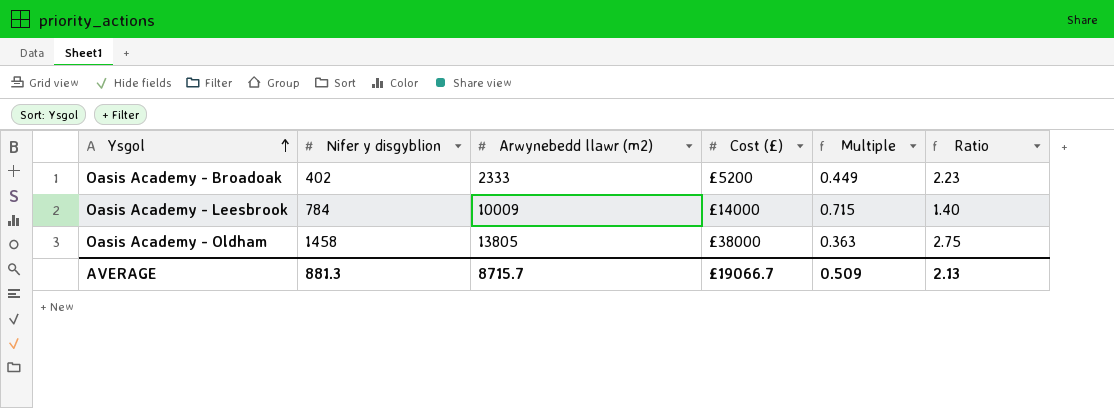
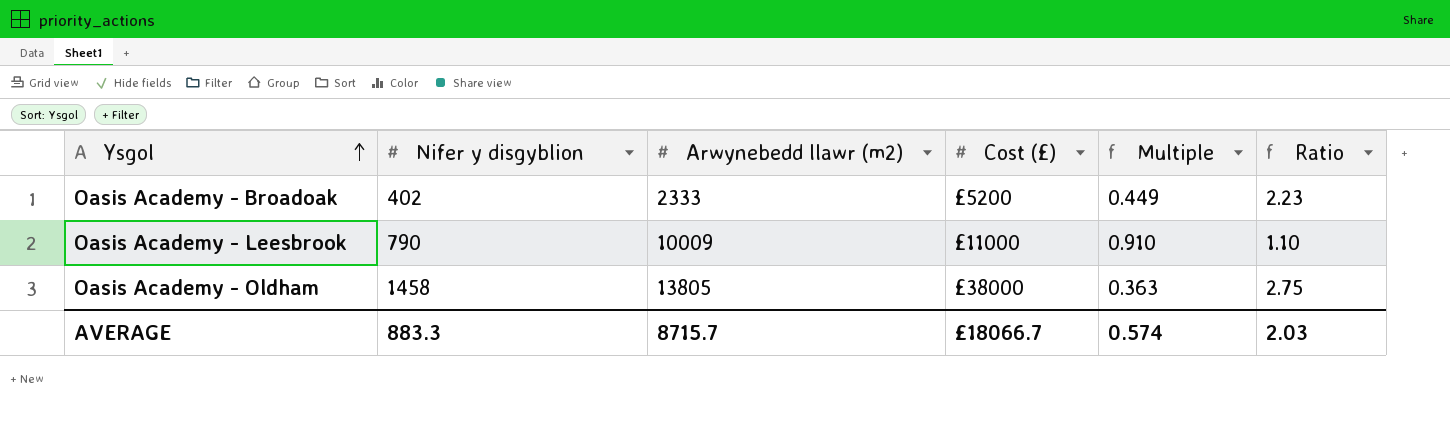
Oasis Academy - Leesbrook | Nifer y disgyblion: 784 -> 790
Oasis Academy - Leesbrook | Cost (£): £14000 -> £11000
Oasis Academy - Leesbrook | Multiple: 0.715 -> 0.910
Oasis Academy - Leesbrook | Ratio: 1.40 -> 1.10
AVERAGE | Nifer y disgyblion: 881.3 -> 883.3
AVERAGE | Cost (£): £19066.7 -> £18066.7
AVERAGE | Multiple: 0.509 -> 0.574
AVERAGE | Ratio: 2.13 -> 2.03

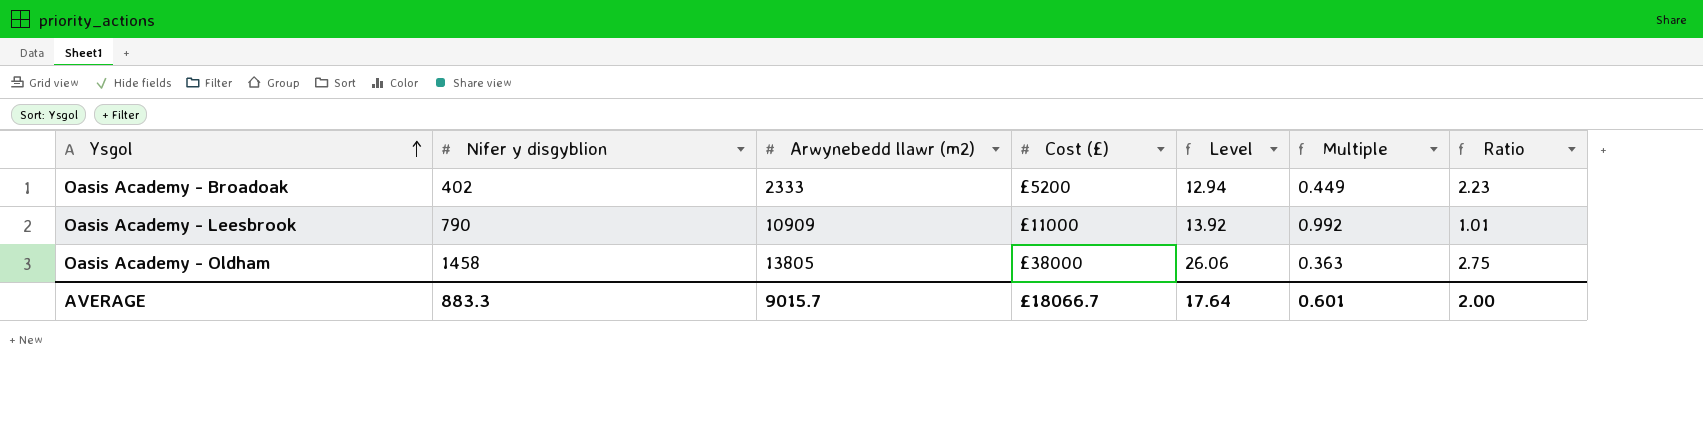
column Level | formula: none -> [Cost (£)] / [Nifer y disgyblion]
Oasis Academy - Leesbrook | Arwynebedd llawr (m2): 10009 -> 10909
Oasis Academy - Leesbrook | Multiple: 0.910 -> 0.992
Oasis Academy - Leesbrook | Ratio: 1.10 -> 1.01
AVERAGE | Arwynebedd llawr (m2): 8715.7 -> 9015.7
AVERAGE | Multiple: 0.574 -> 0.601
AVERAGE | Ratio: 2.03 -> 2.00

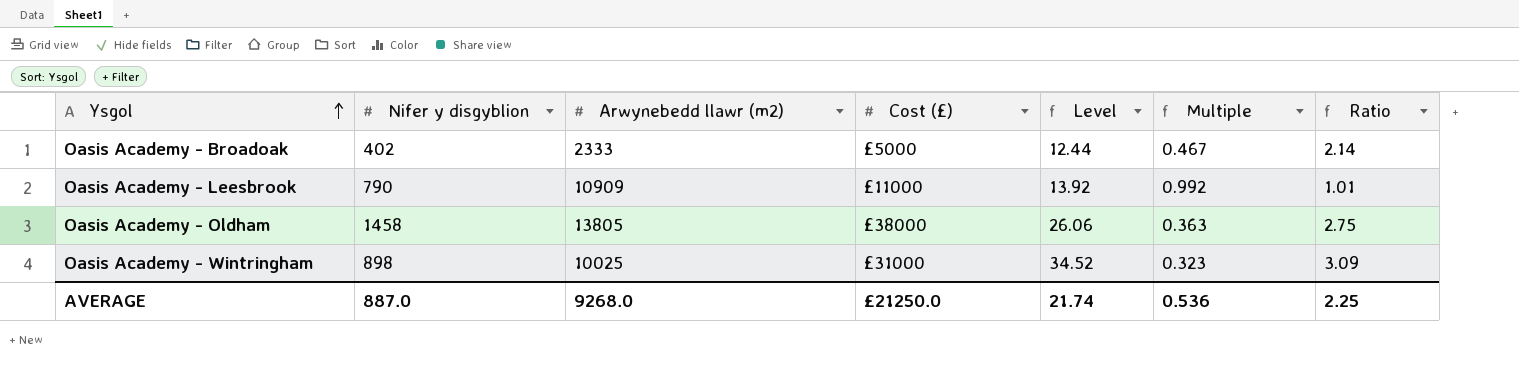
Oasis Academy - Broadoak | Cost (£): £5200 -> £5000
Oasis Academy - Broadoak | Level: 12.94 -> 12.44
Oasis Academy - Broadoak | Multiple: 0.449 -> 0.467
Oasis Academy - Broadoak | Ratio: 2.23 -> 2.14
row Oasis Academy - Wintringham: none -> 898 | 10025 | £31000 | 34.52 | 0.323 | 3.09
AVERAGE | Nifer y disgyblion: 883.3 -> 887.0
AVERAGE | Arwynebedd llawr (m2): 9015.7 -> 9268.0
AVERAGE | Cost (£): £18066.7 -> £21250.0
AVERAGE | Level: 17.64 -> 21.74
AVERAGE | Multiple: 0.601 -> 0.536
AVERAGE | Ratio: 2.00 -> 2.25

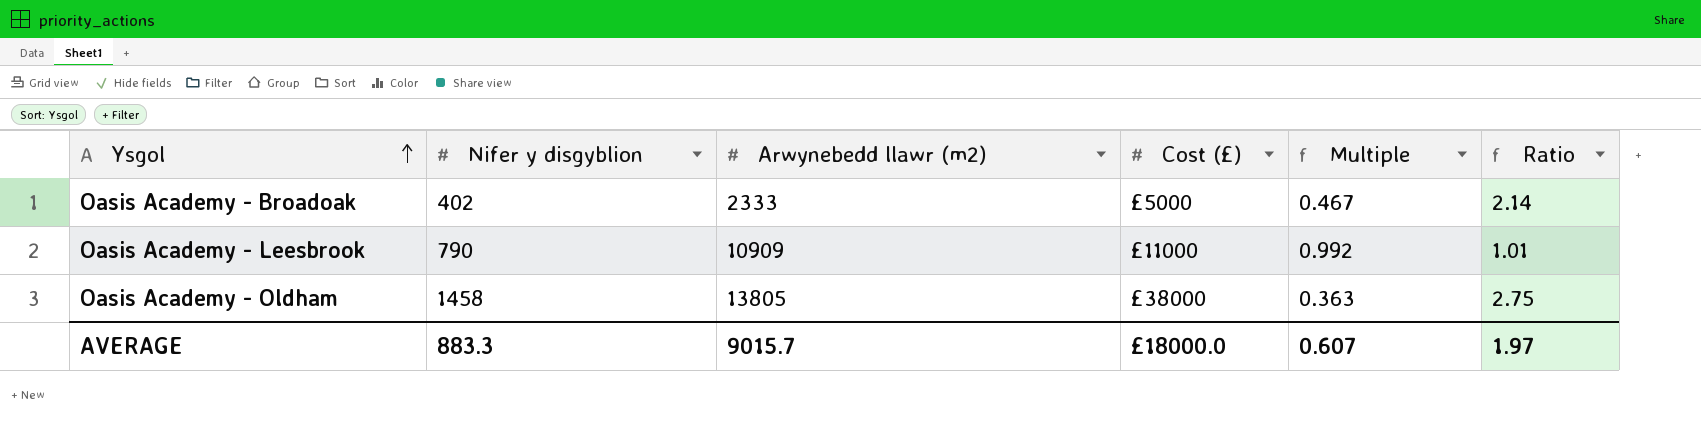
column Level | formula: [Cost (£)] / [Nifer y disgyblion] -> none
row Oasis Academy - Wintringham: 898 | 10025 | £31000 | 34.52 | 0.323 | 3.09 -> none
AVERAGE | Nifer y disgyblion: 887.0 -> 883.3
AVERAGE | Arwynebedd llawr (m2): 9268.0 -> 9015.7
AVERAGE | Cost (£): £21250.0 -> £18000.0
AVERAGE | Multiple: 0.536 -> 0.607
AVERAGE | Ratio: 2.25 -> 1.97

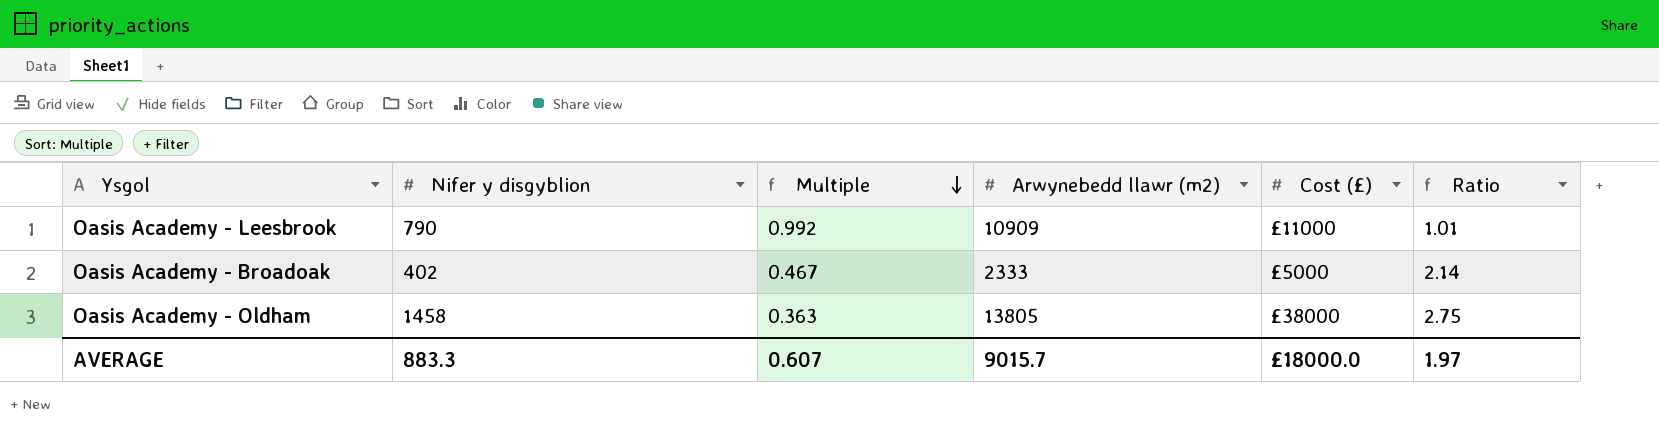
row order: Ysgol ascending -> Multiple descending
column Multiple | position: 5 -> 3

